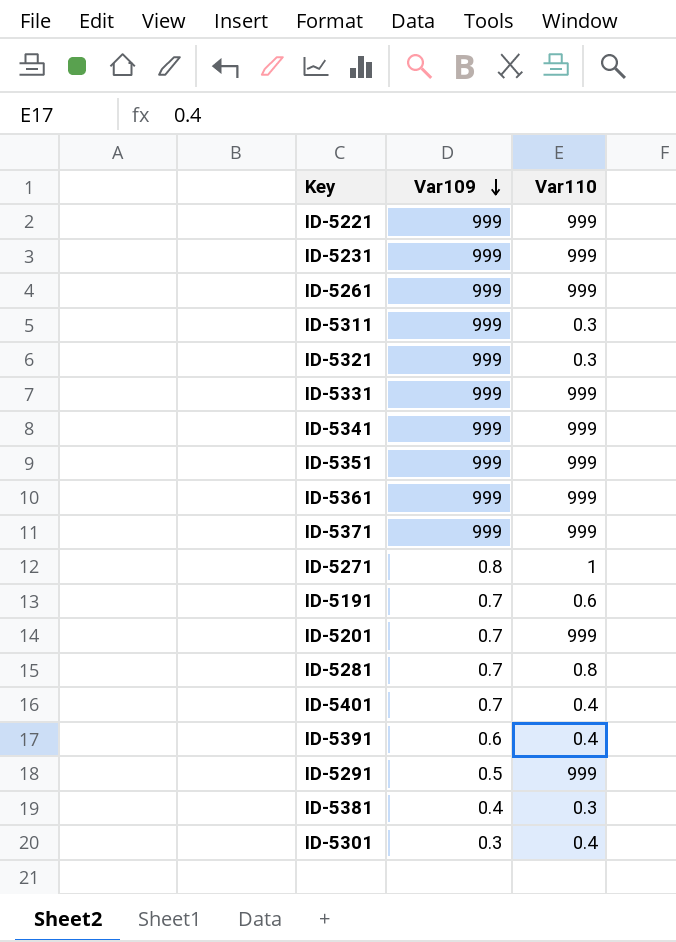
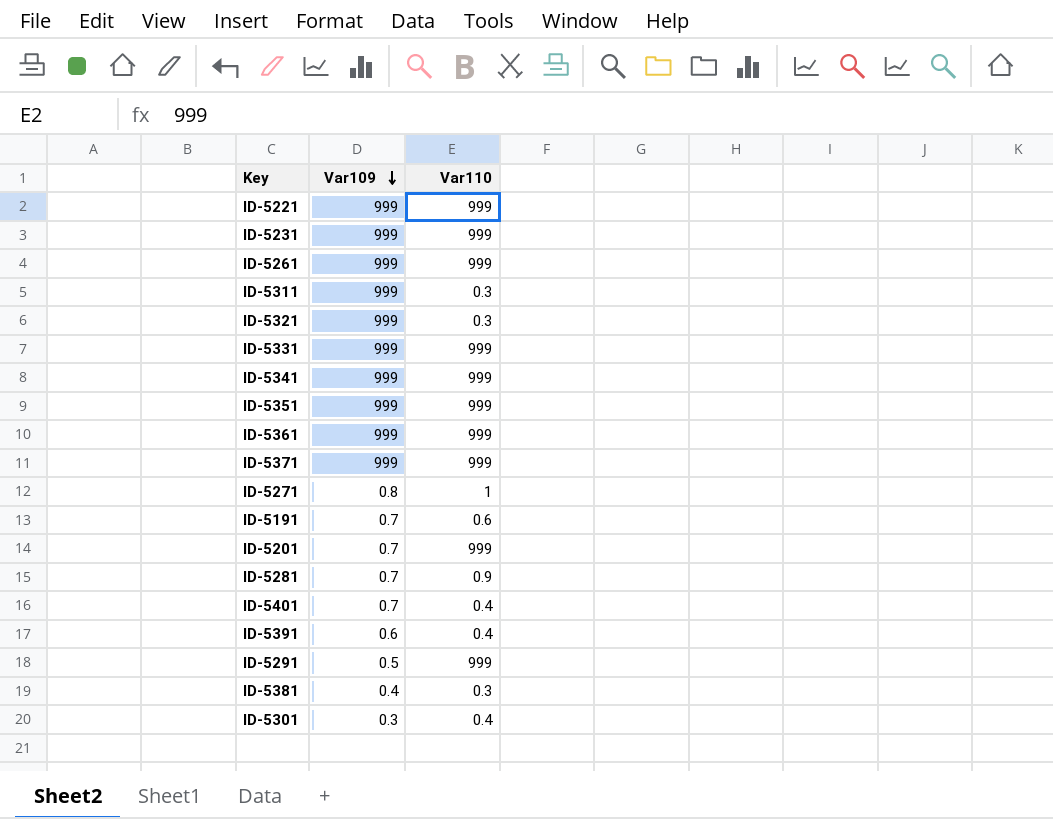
ID-5281 | Var110: 0.8 -> 0.9

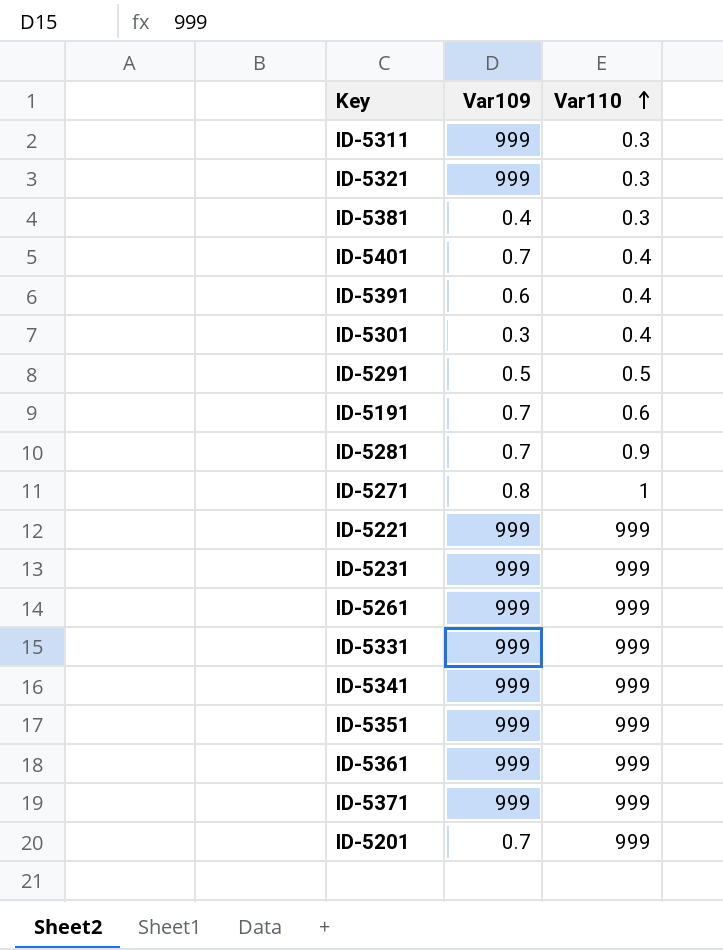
row order: Var109 descending -> Var110 ascending
ID-5291 | Var110: 999 -> 0.5

